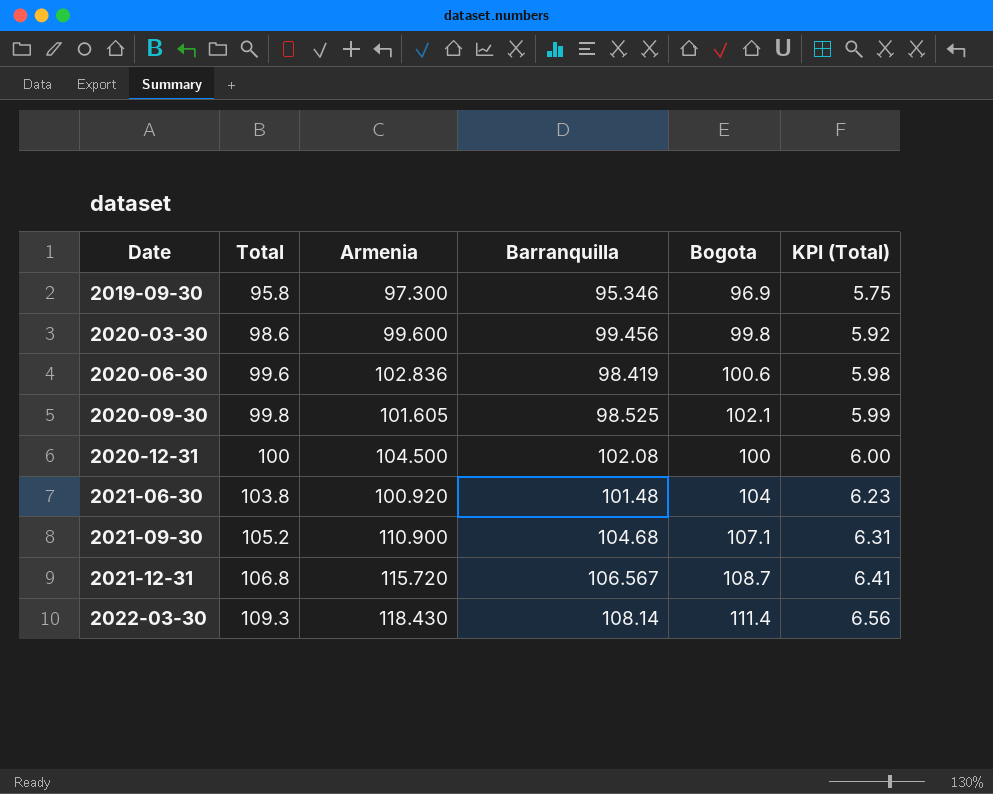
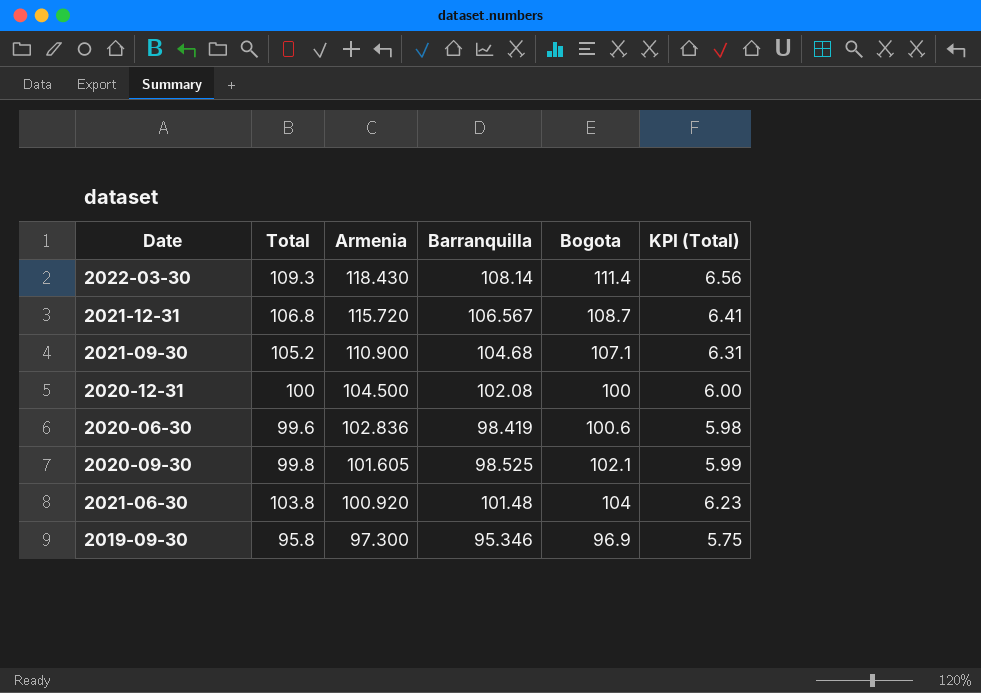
row order: Date ascending -> Armenia descending
row 2020-03-30: 98.6 | 99.600 | 99.456 | 99.8 | 5.92 -> none

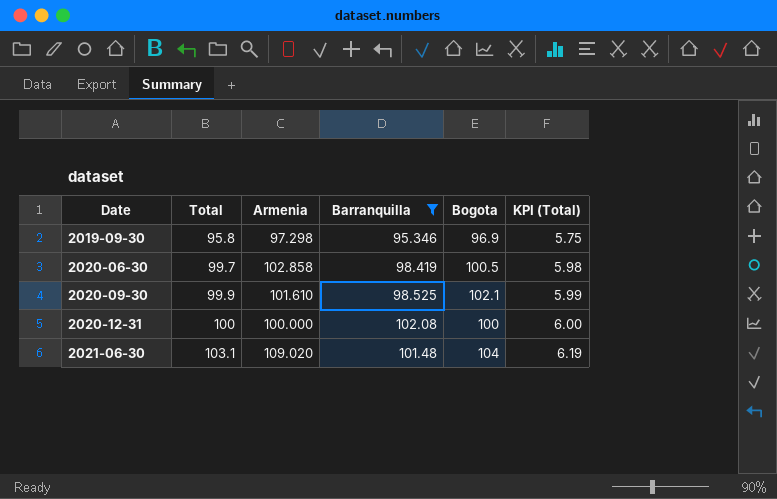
filter: none -> Barranquilla <= 102.08
row order: Armenia descending -> Date ascending
2019-09-30 | Armenia: 97.300 -> 97.298
2020-06-30 | Total: 99.6 -> 99.7
2020-06-30 | Armenia: 102.836 -> 102.858
2020-06-30 | Bogota: 100.6 -> 100.5
2020-09-30 | Total: 99.8 -> 99.9
2020-09-30 | Armenia: 101.605 -> 101.610
2020-12-31 | Armenia: 104.500 -> 100.000
2021-06-30 | Total: 103.8 -> 103.1
2021-06-30 | Armenia: 100.920 -> 109.020
2021-06-30 | KPI (Total): 6.23 -> 6.19

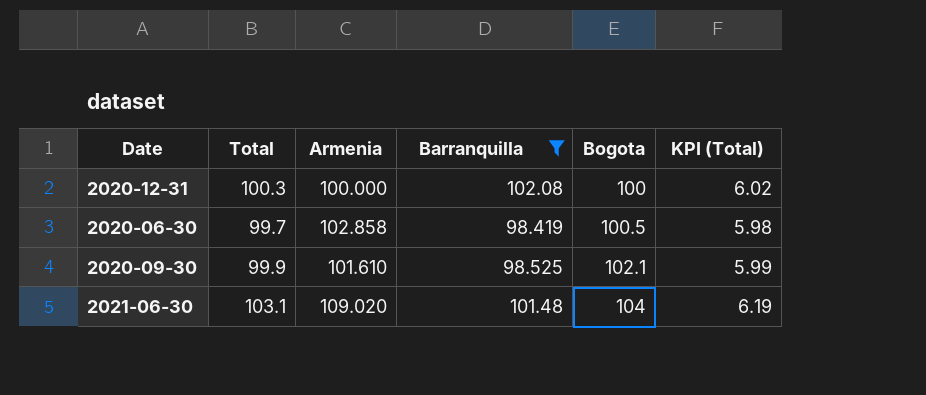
row order: Date ascending -> Bogota ascending
row 2019-09-30: 95.8 | 97.298 | 95.346 | 96.9 | 5.75 -> none
2020-12-31 | Total: 100 -> 100.3
2020-12-31 | KPI (Total): 6.00 -> 6.02

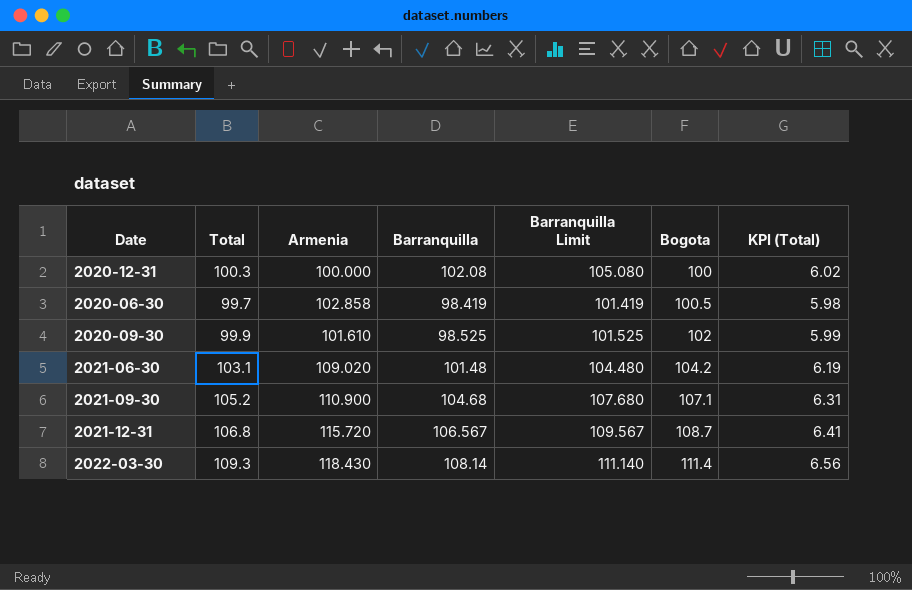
filter: Barranquilla <= 102.08 -> none
column Barranquilla Limit | formula: none -> [Barranquilla] + 3
2020-09-30 | Bogota: 102.1 -> 102
2021-06-30 | Bogota: 104 -> 104.2

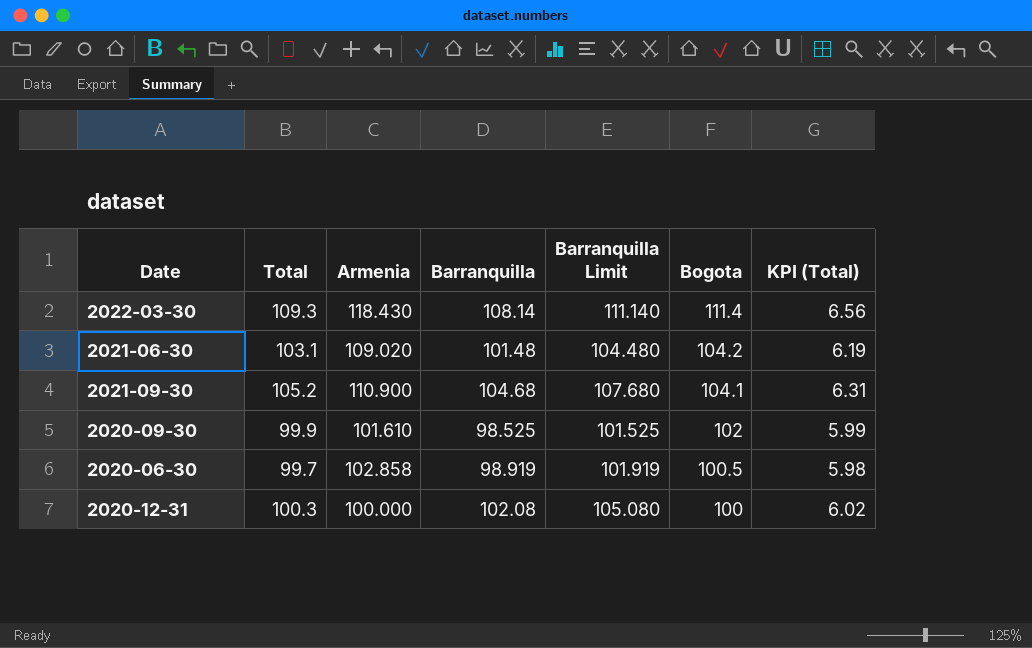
row order: Bogota ascending -> Bogota descending
row 2021-12-31: 106.8 | 115.720 | 106.567 | 109.567 | 108.7 | 6.41 -> none
2021-09-30 | Bogota: 107.1 -> 104.1
2020-06-30 | Barranquilla: 98.419 -> 98.919
2020-06-30 | Barranquilla Limit: 101.419 -> 101.919

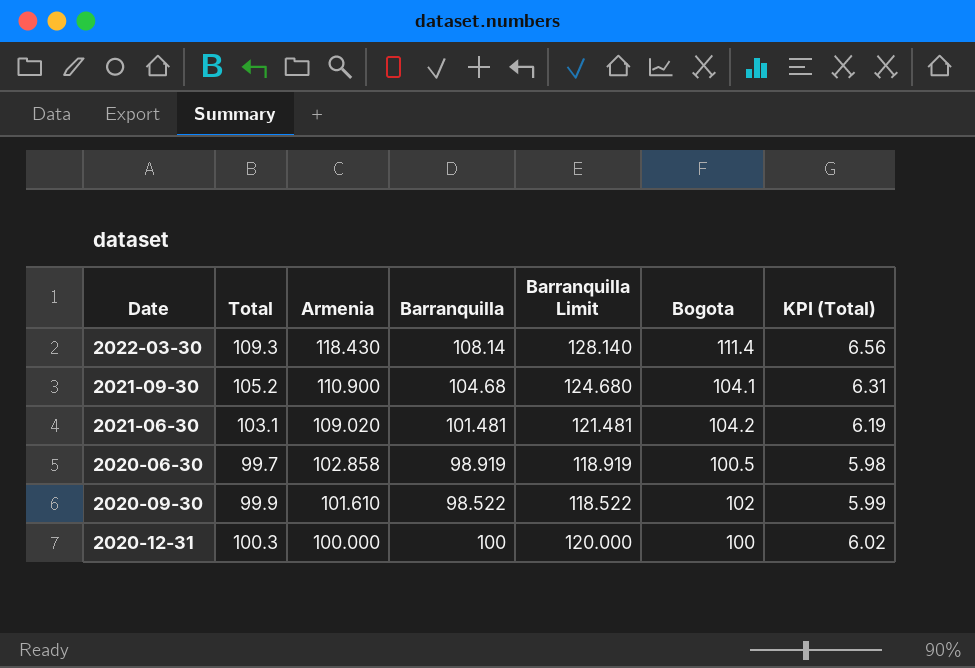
row order: Bogota descending -> Armenia descending
column Barranquilla Limit | formula: [Barranquilla] + 3 -> [Barranquilla] + 20
2021-06-30 | Barranquilla: 101.48 -> 101.481
2020-09-30 | Barranquilla: 98.525 -> 98.522
2020-12-31 | Barranquilla: 102.08 -> 100

